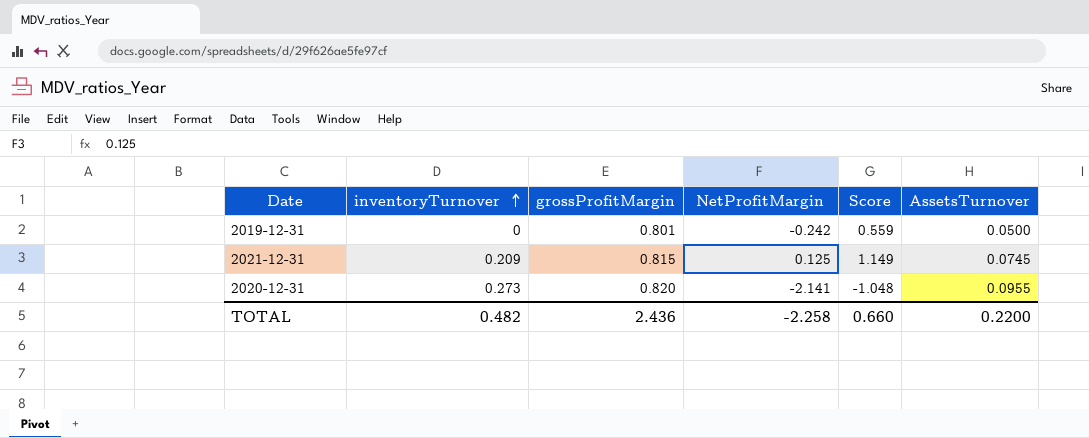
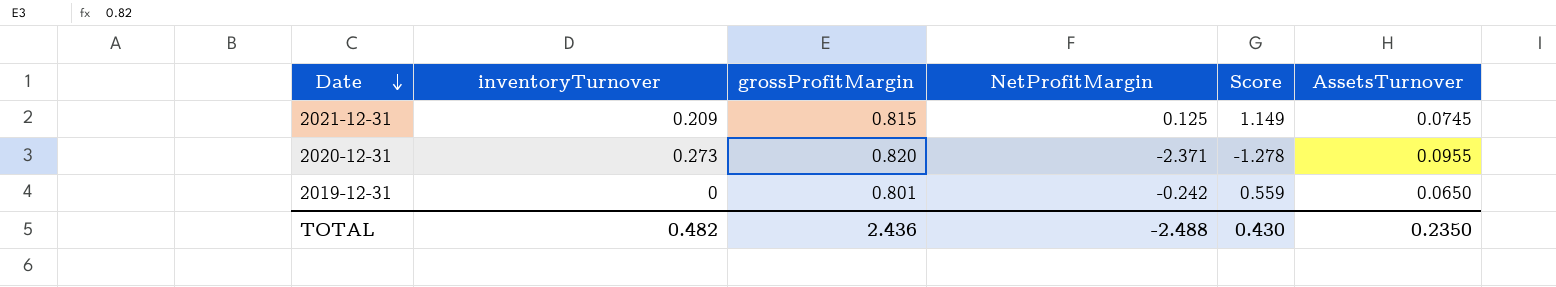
row order: inventoryTurnover ascending -> Date descending
2020-12-31 | NetProfitMargin: -2.141 -> -2.371
2020-12-31 | Score: -1.048 -> -1.278
2019-12-31 | AssetsTurnover: 0.0500 -> 0.0650
TOTAL | NetProfitMargin: -2.258 -> -2.488
TOTAL | Score: 0.660 -> 0.430
TOTAL | AssetsTurnover: 0.2200 -> 0.2350

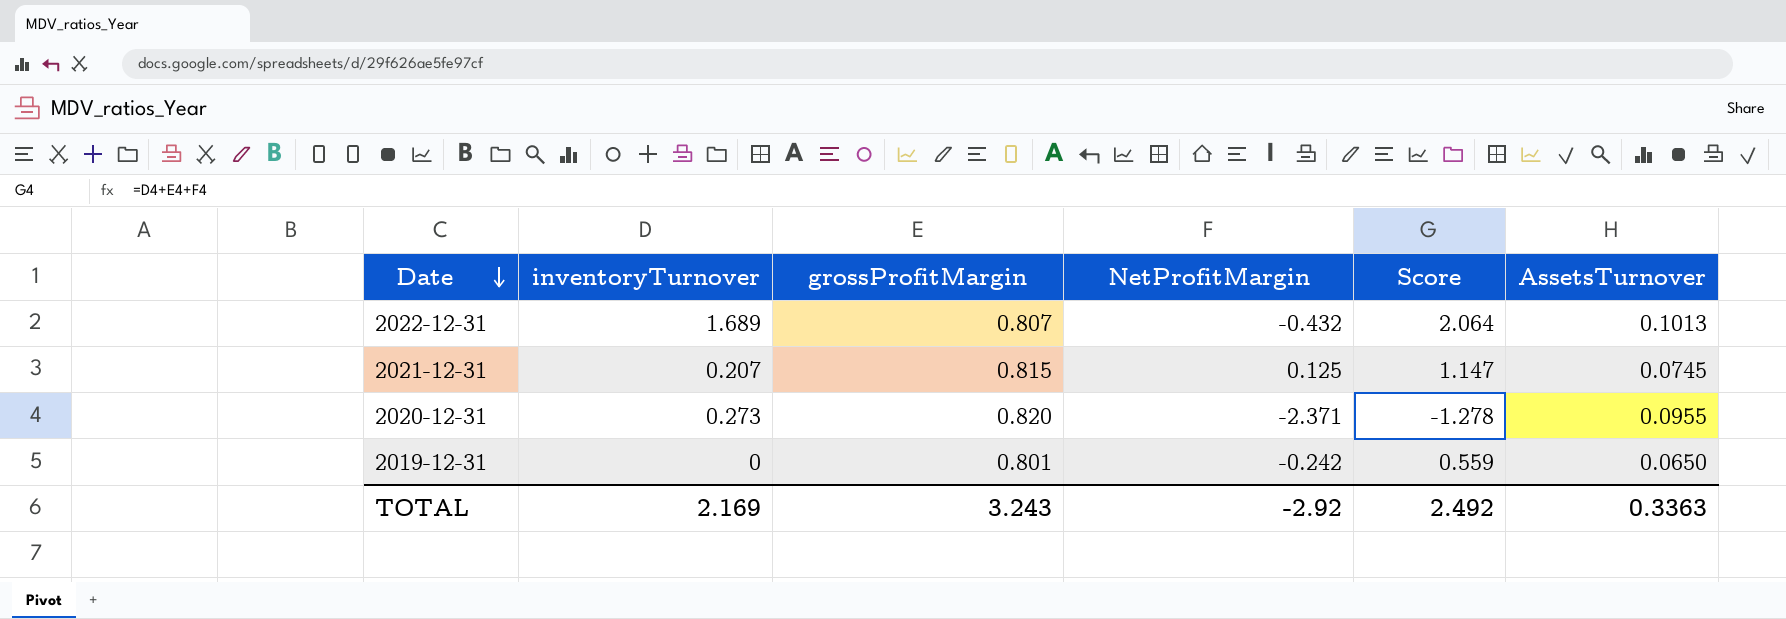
row 2022-12-31: none -> 1.689 | 0.807 | -0.432 | 2.064 | 0.1013
2021-12-31 | inventoryTurnover: 0.209 -> 0.207
2021-12-31 | Score: 1.149 -> 1.147
TOTAL | inventoryTurnover: 0.482 -> 2.169
TOTAL | grossProfitMargin: 2.436 -> 3.243
TOTAL | NetProfitMargin: -2.488 -> -2.92
TOTAL | Score: 0.430 -> 2.492
TOTAL | AssetsTurnover: 0.2350 -> 0.3363

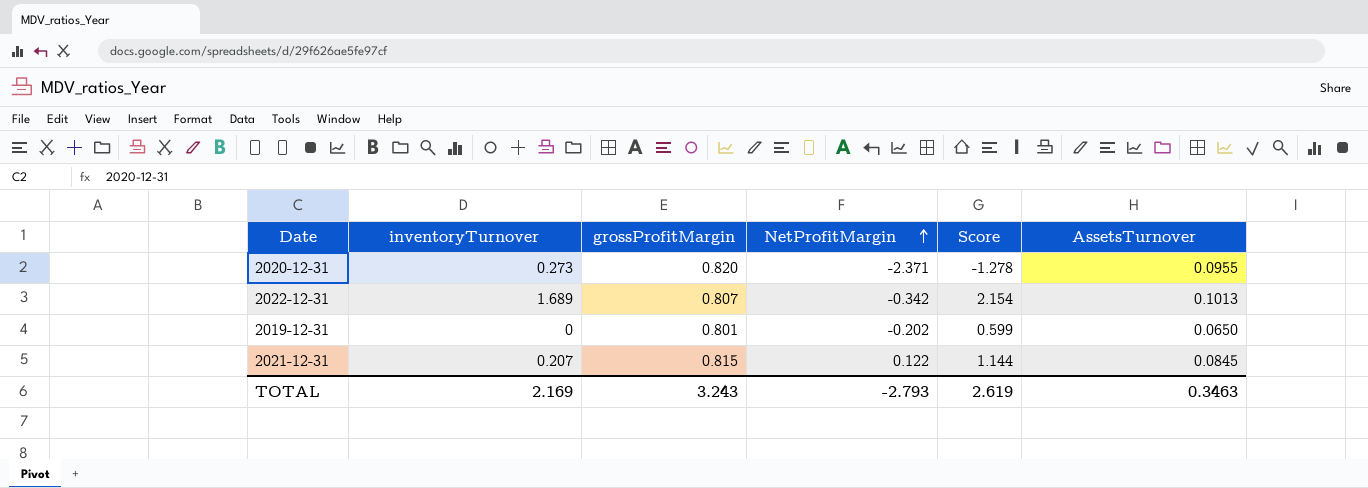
row order: Date descending -> NetProfitMargin ascending
2022-12-31 | NetProfitMargin: -0.432 -> -0.342
2022-12-31 | Score: 2.064 -> 2.154
2019-12-31 | NetProfitMargin: -0.242 -> -0.202
2019-12-31 | Score: 0.559 -> 0.599
2021-12-31 | NetProfitMargin: 0.125 -> 0.122
2021-12-31 | Score: 1.147 -> 1.144
2021-12-31 | AssetsTurnover: 0.0745 -> 0.0845
TOTAL | NetProfitMargin: -2.92 -> -2.793
TOTAL | Score: 2.492 -> 2.619
TOTAL | AssetsTurnover: 0.3363 -> 0.3463

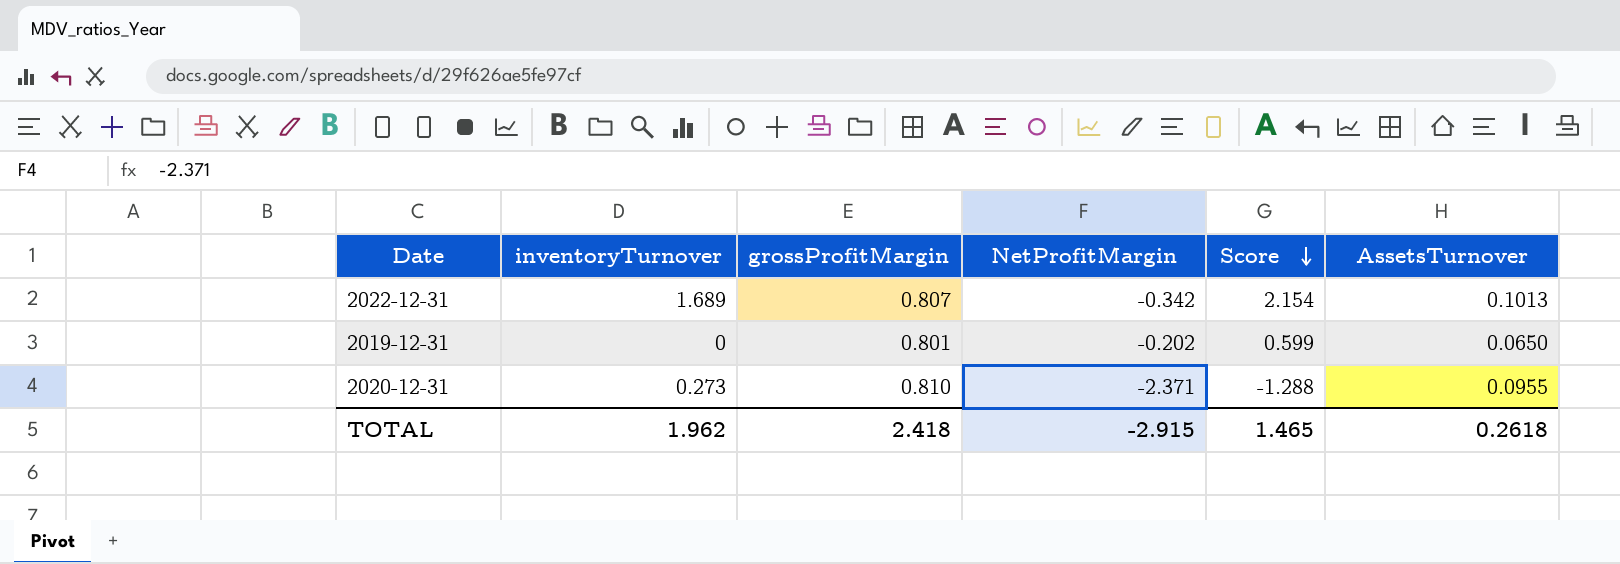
row order: NetProfitMargin ascending -> Score descending
row 2021-12-31: 0.207 | 0.815 | 0.122 | 1.144 | 0.0845 -> none
2020-12-31 | grossProfitMargin: 0.820 -> 0.810
2020-12-31 | Score: -1.278 -> -1.288
TOTAL | inventoryTurnover: 2.169 -> 1.962
TOTAL | grossProfitMargin: 3.243 -> 2.418
TOTAL | NetProfitMargin: -2.793 -> -2.915
TOTAL | Score: 2.619 -> 1.465
TOTAL | AssetsTurnover: 0.3463 -> 0.2618

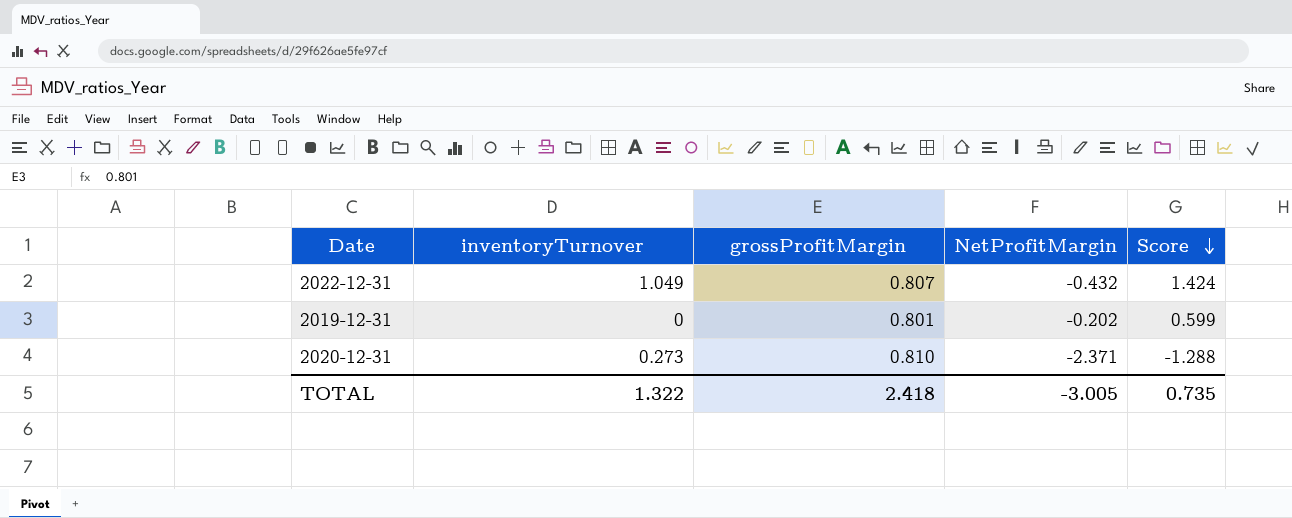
column AssetsTurnover | position: 6 -> none
2022-12-31 | inventoryTurnover: 1.689 -> 1.049
2022-12-31 | NetProfitMargin: -0.342 -> -0.432
2022-12-31 | Score: 2.154 -> 1.424
TOTAL | inventoryTurnover: 1.962 -> 1.322
TOTAL | NetProfitMargin: -2.915 -> -3.005
TOTAL | Score: 1.465 -> 0.735

